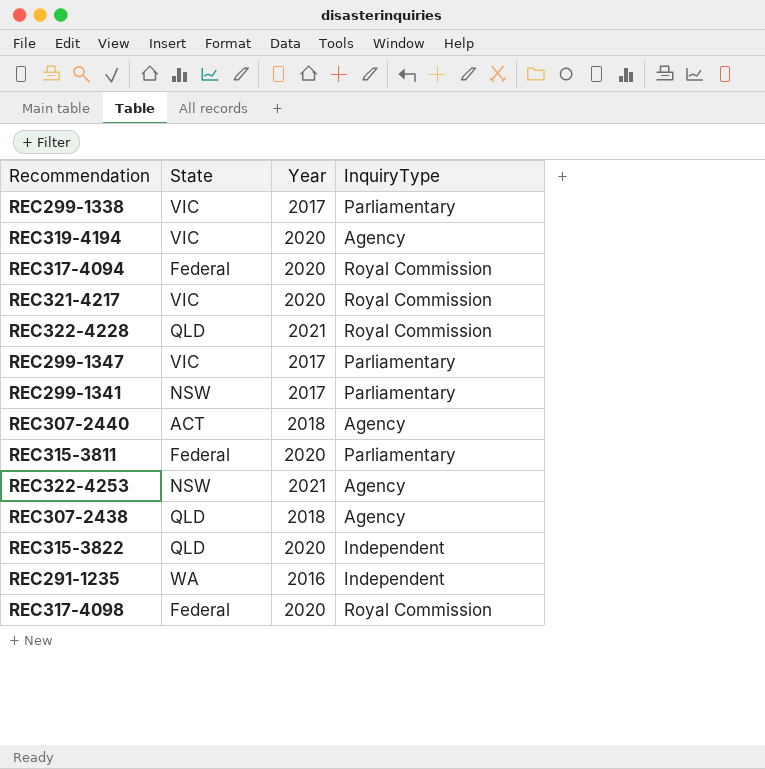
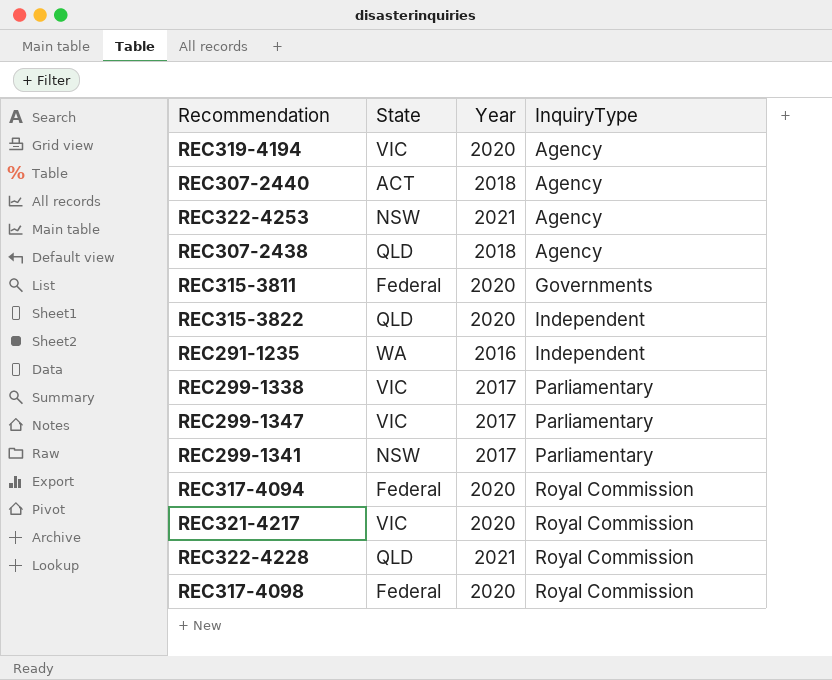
row order: none -> InquiryType ascending
REC315-3811 | InquiryType: Parliamentary -> Governments

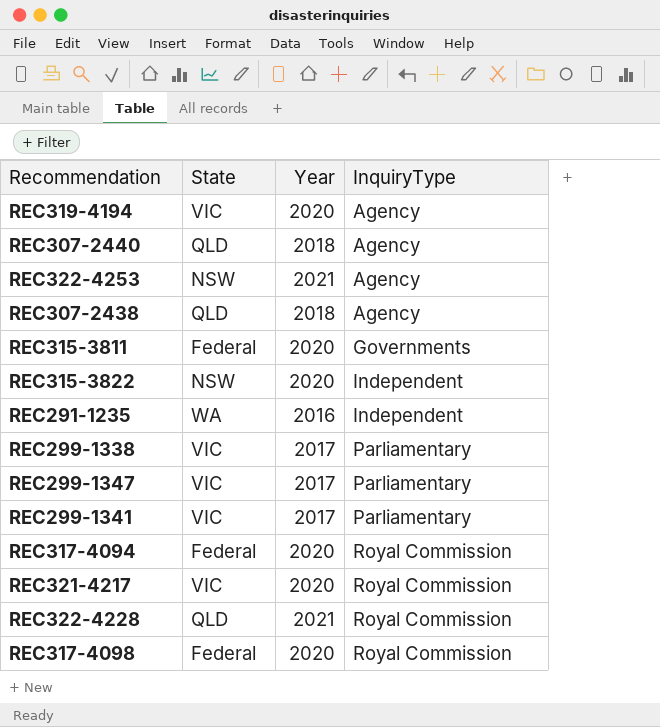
REC307-2440 | State: ACT -> QLD
REC315-3822 | State: QLD -> NSW
REC299-1341 | State: NSW -> VIC

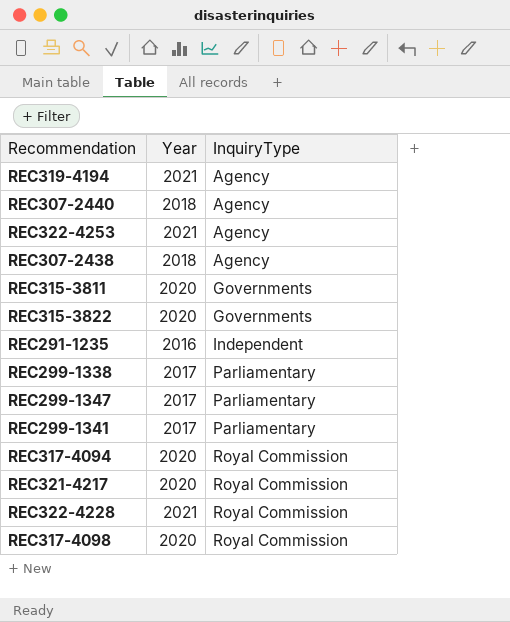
column State | position: 2 -> none
REC319-4194 | Year: 2020 -> 2021
REC315-3822 | InquiryType: Independent -> Governments

